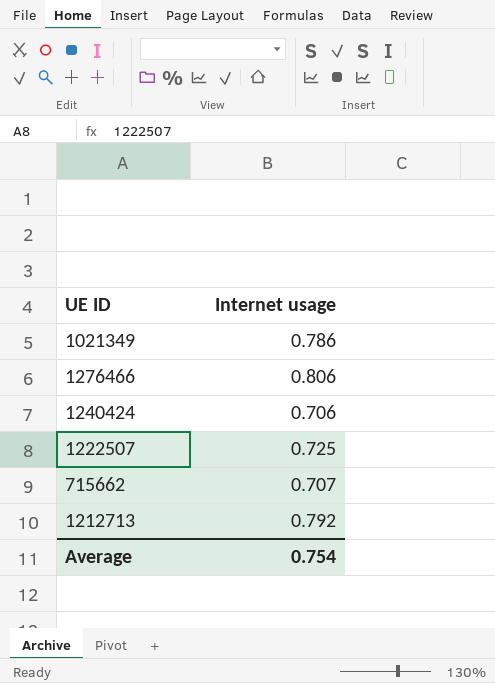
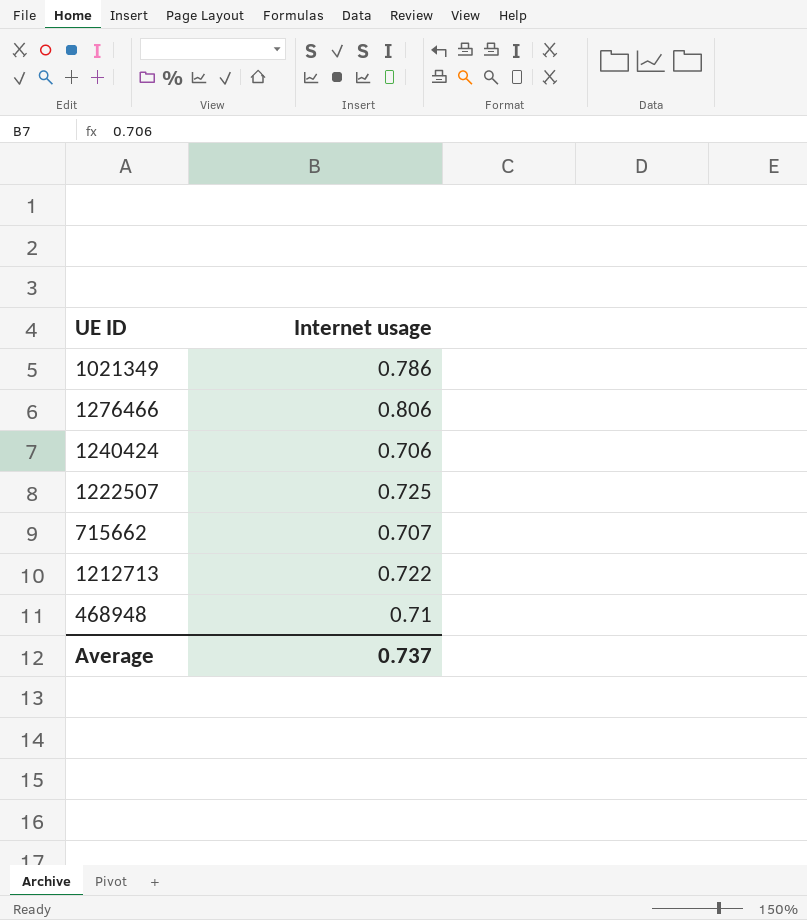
1212713 | Internet usage: 0.792 -> 0.722
row 468948: none -> 0.71
Average | Internet usage: 0.754 -> 0.737

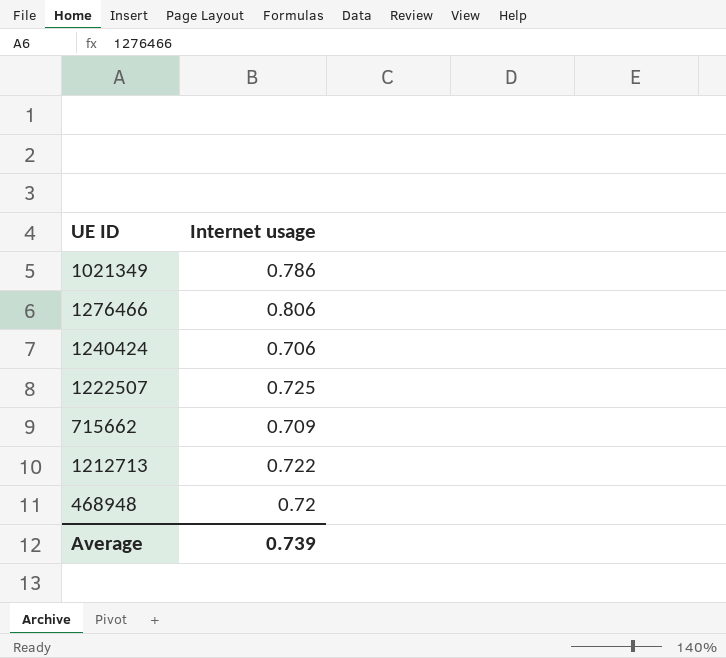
715662 | Internet usage: 0.707 -> 0.709
468948 | Internet usage: 0.71 -> 0.72
Average | Internet usage: 0.737 -> 0.739

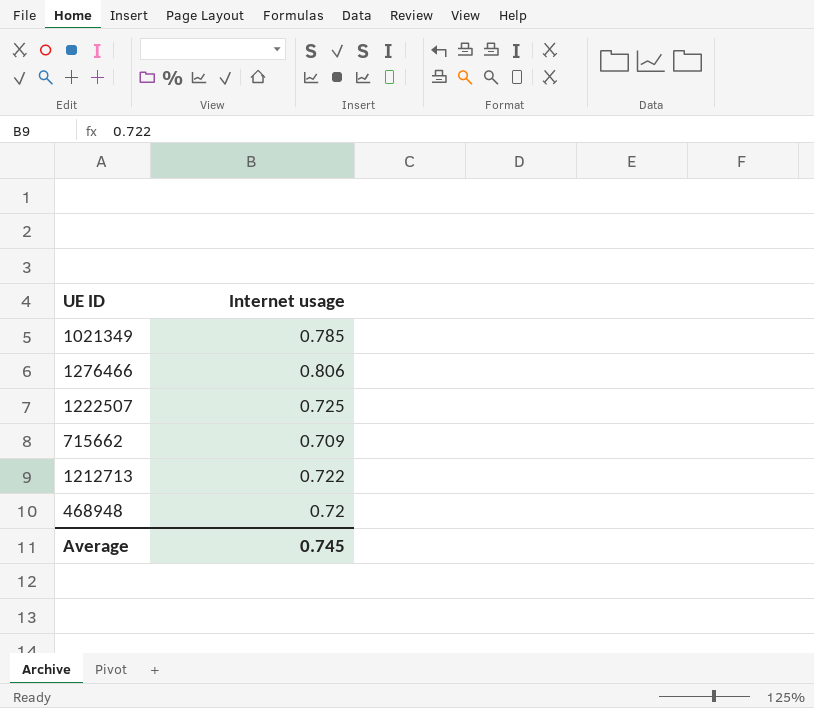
row 1240424: 0.706 -> none
1021349 | Internet usage: 0.786 -> 0.785
Average | Internet usage: 0.739 -> 0.745

